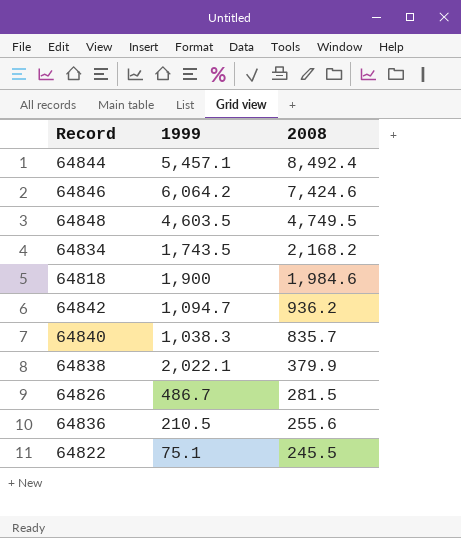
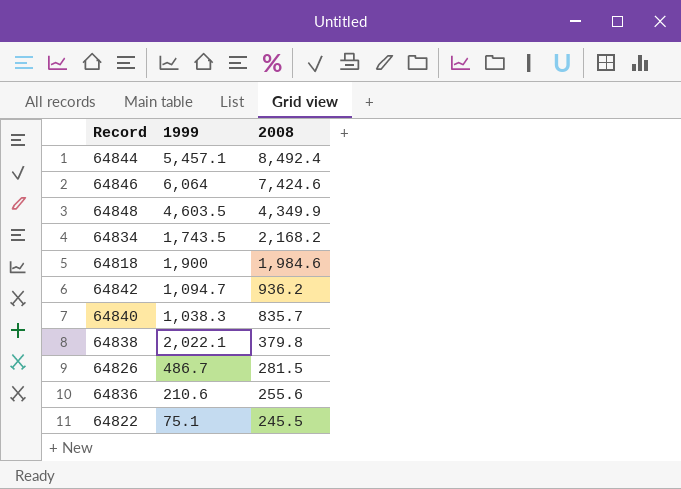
64846 | 1999: 6,064.2 -> 6,064
64848 | 2008: 4,749.5 -> 4,349.9
64838 | 2008: 379.9 -> 379.8
64836 | 1999: 210.5 -> 210.6

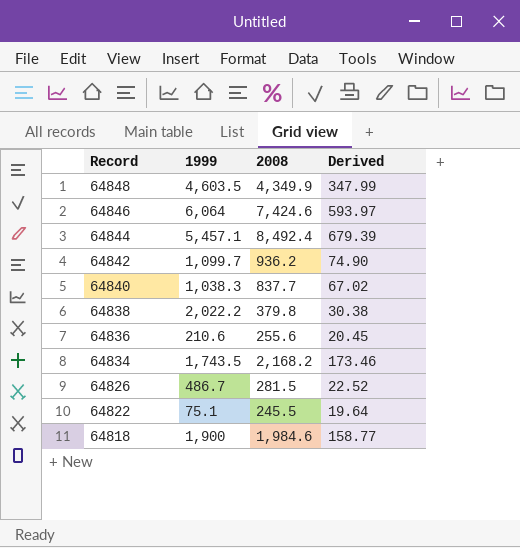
row order: 2008 descending -> Record descending
column Derived | formula: none -> [2008] * 0.08
64842 | 1999: 1,094.7 -> 1,099.7
64840 | 2008: 835.7 -> 837.7
64838 | 1999: 2,022.1 -> 2,022.2

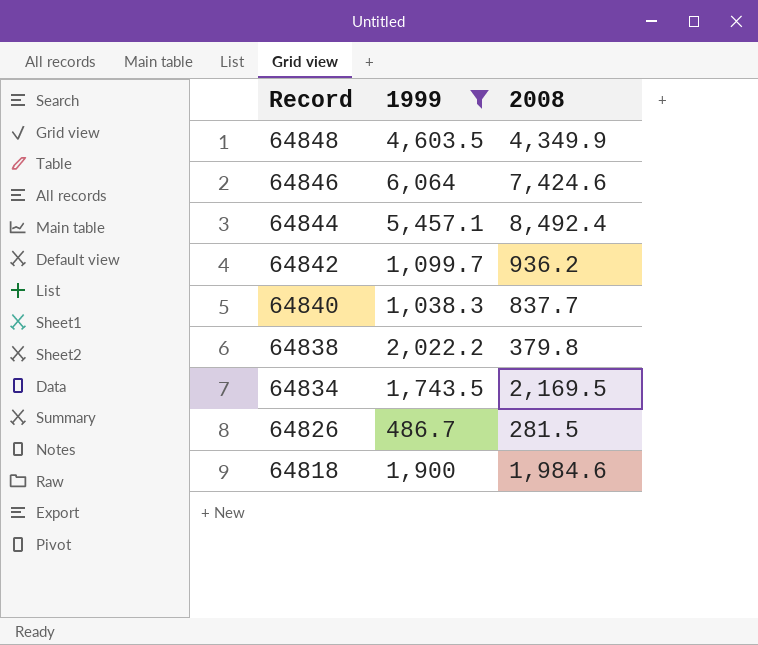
filter: none -> 1999 >= 486.7
column Derived | formula: [2008] * 0.08 -> none
64834 | 2008: 2,168.2 -> 2,169.5

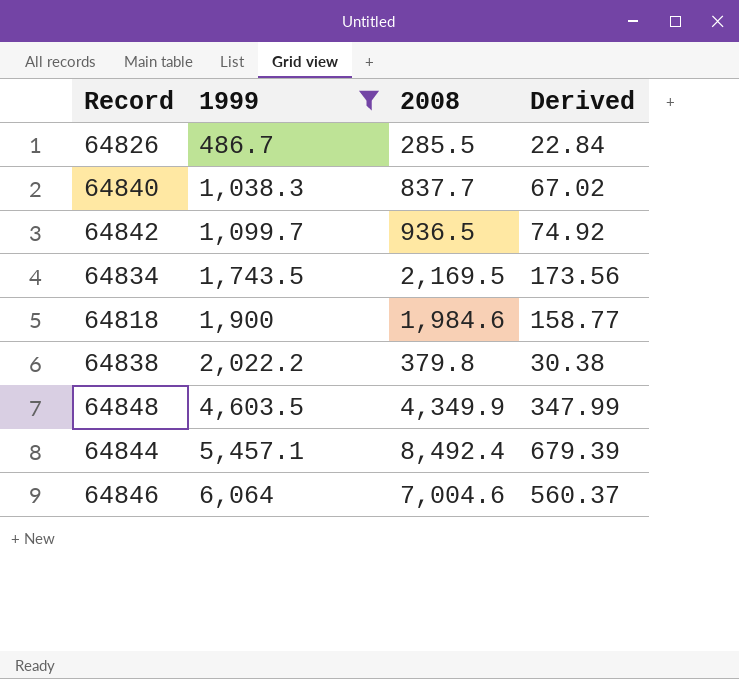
row order: Record descending -> 1999 ascending
column Derived | formula: none -> [2008] * 0.08
64826 | 2008: 281.5 -> 285.5
64842 | 2008: 936.2 -> 936.5
64846 | 2008: 7,424.6 -> 7,004.6

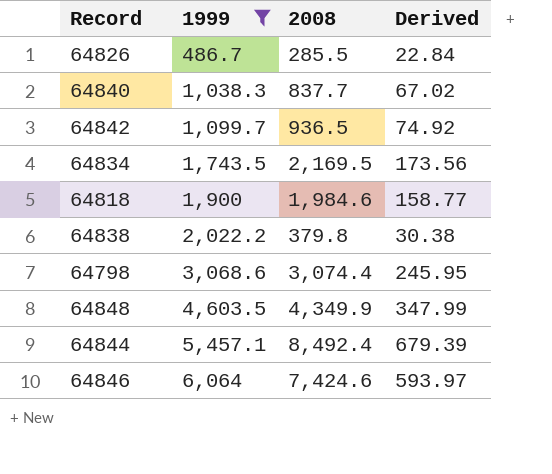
row 64798: none -> 3,068.6 | 3,074.4 | 245.95
64846 | 2008: 7,004.6 -> 7,424.6
64846 | Derived: 560.37 -> 593.97

